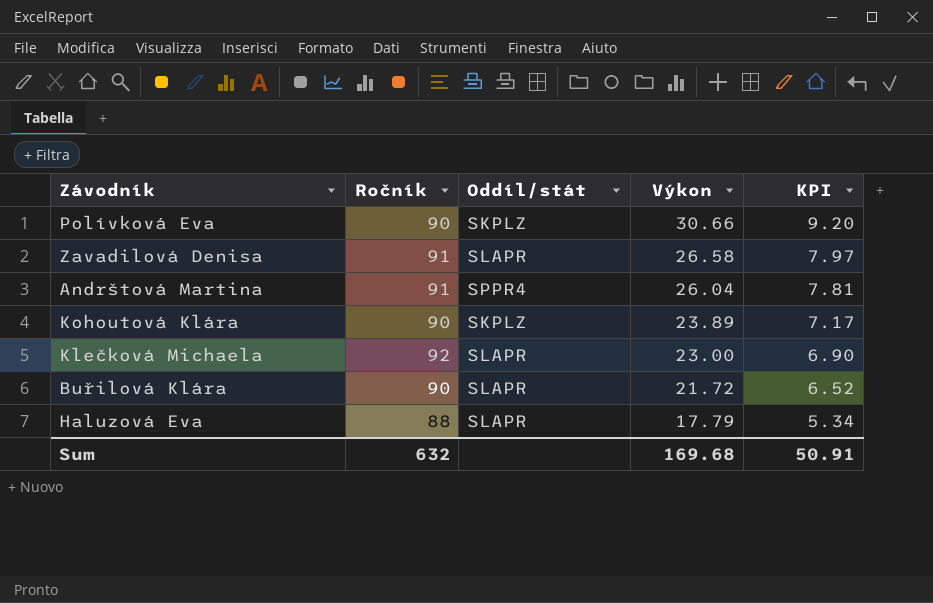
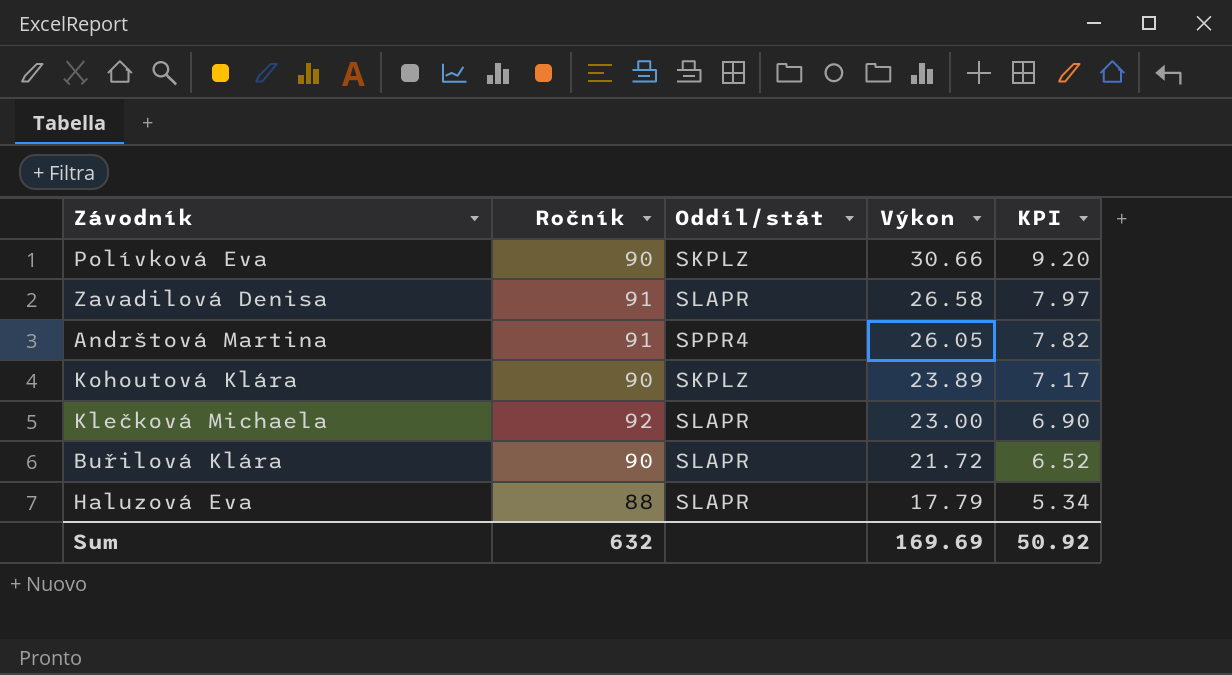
Andrštová Martina | Výkon: 26.04 -> 26.05
Andrštová Martina | KPI: 7.81 -> 7.82
Sum | Výkon: 169.68 -> 169.69
Sum | KPI: 50.91 -> 50.92

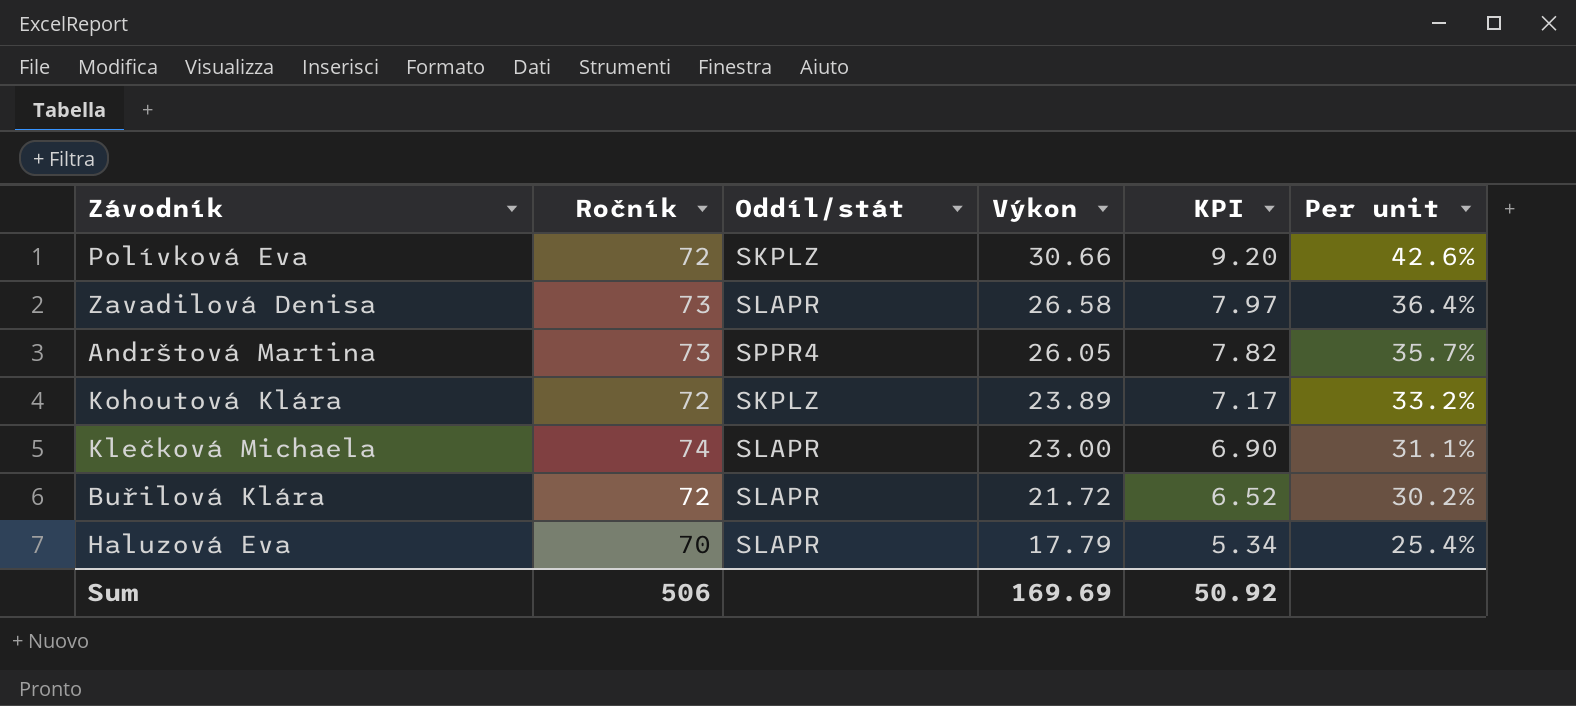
column Per unit | formula: none -> [Výkon] / [Ročník]
Polívková Eva | Ročník: 90 -> 72
Zavadilová Denisa | Ročník: 91 -> 73
Andrštová Martina | Ročník: 91 -> 73
Kohoutová Klára | Ročník: 90 -> 72
Klečková Michaela | Ročník: 92 -> 74
Buřilová Klára | Ročník: 90 -> 72
Haluzová Eva | Ročník: 88 -> 70
Sum | Ročník: 632 -> 506

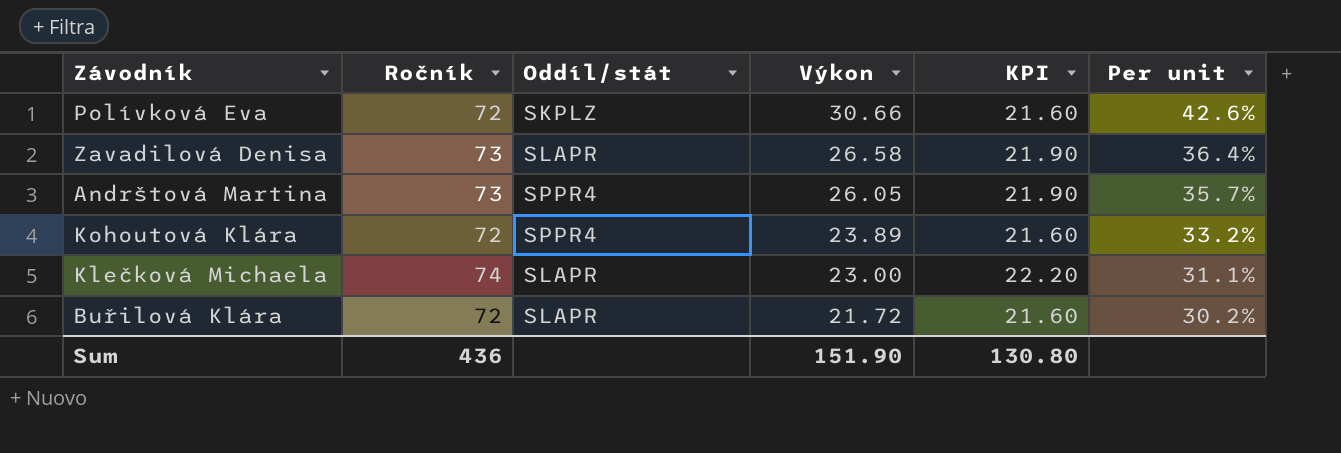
column KPI | formula: [Výkon] * 0.3 -> [Ročník] * 0.3
row Haluzová Eva: 70 | SLAPR | 17.79 | 5.34 | 25.4% -> none
Kohoutová Klára | Oddíl/stát: SKPLZ -> SPPR4
Sum | Ročník: 506 -> 436
Sum | Výkon: 169.69 -> 151.90
Sum | KPI: 50.92 -> 130.80

